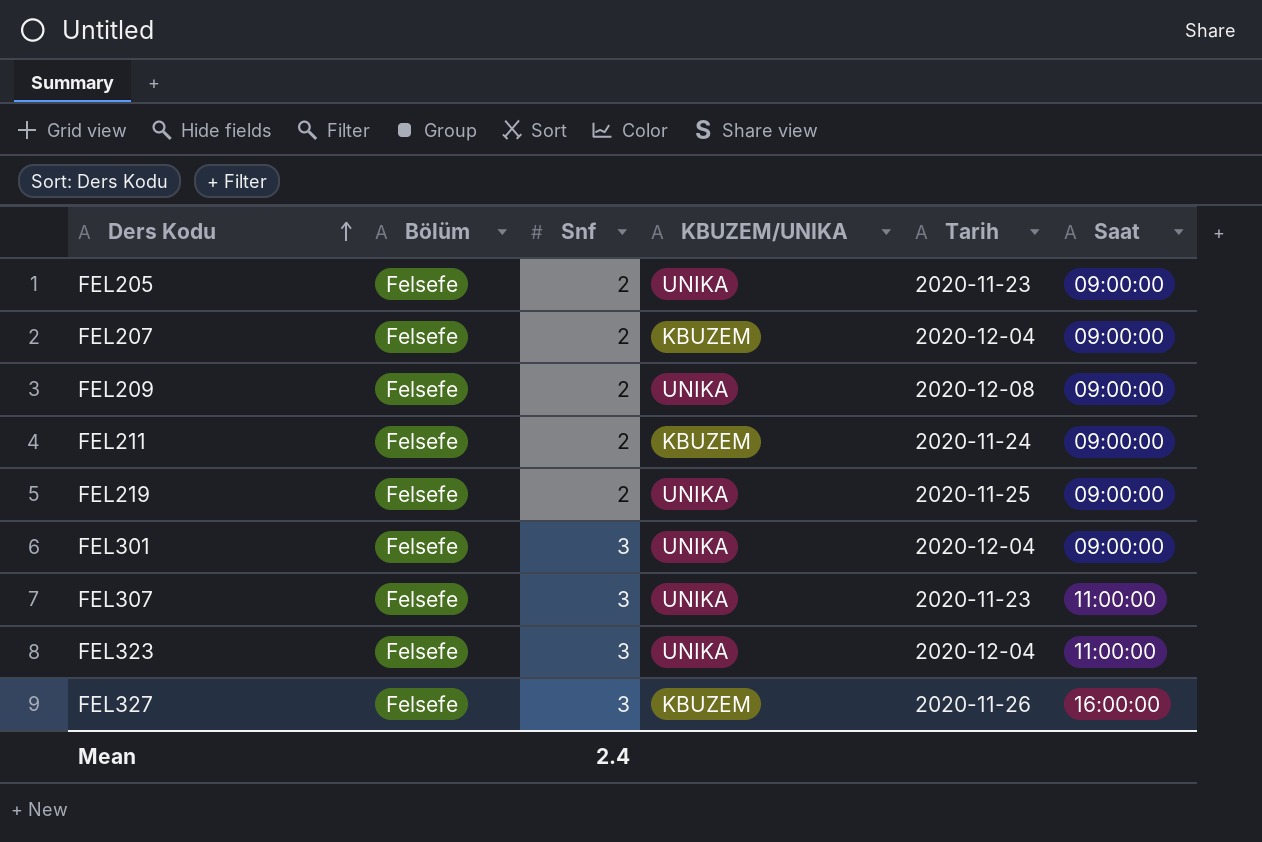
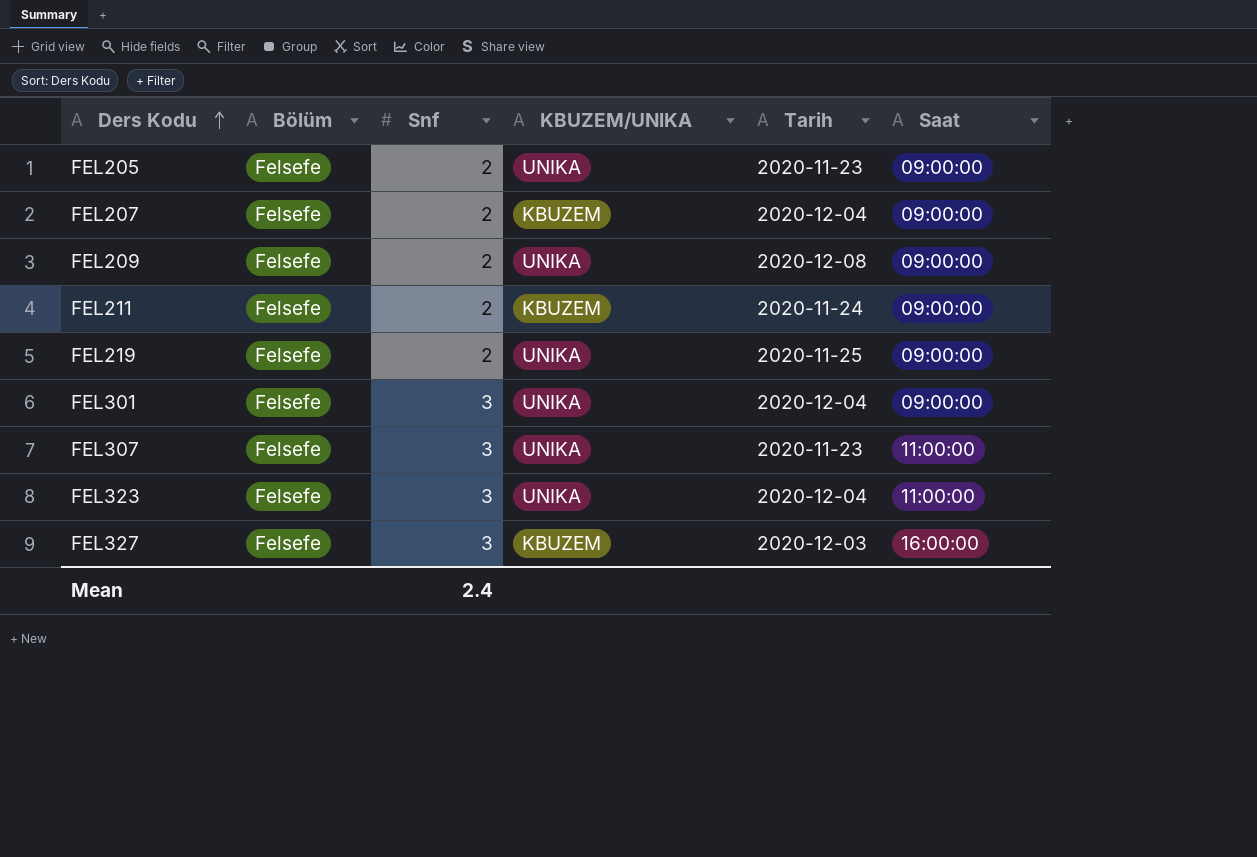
FEL327 | Tarih: 2020-11-26 -> 2020-12-03

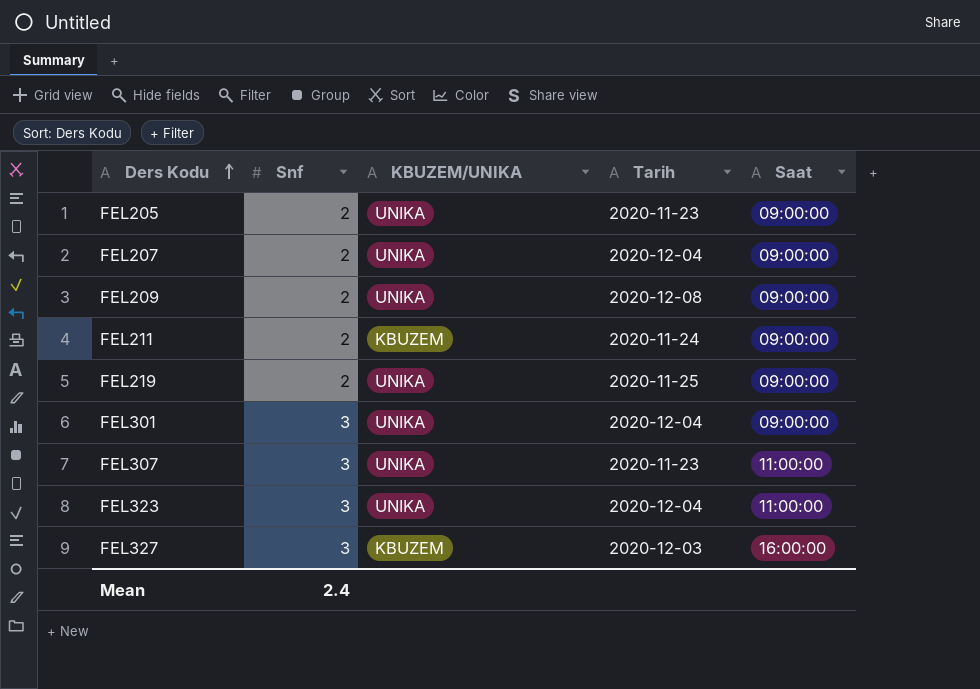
column Bölüm | position: 2 -> none
FEL207 | KBUZEM/UNIKA: KBUZEM -> UNIKA

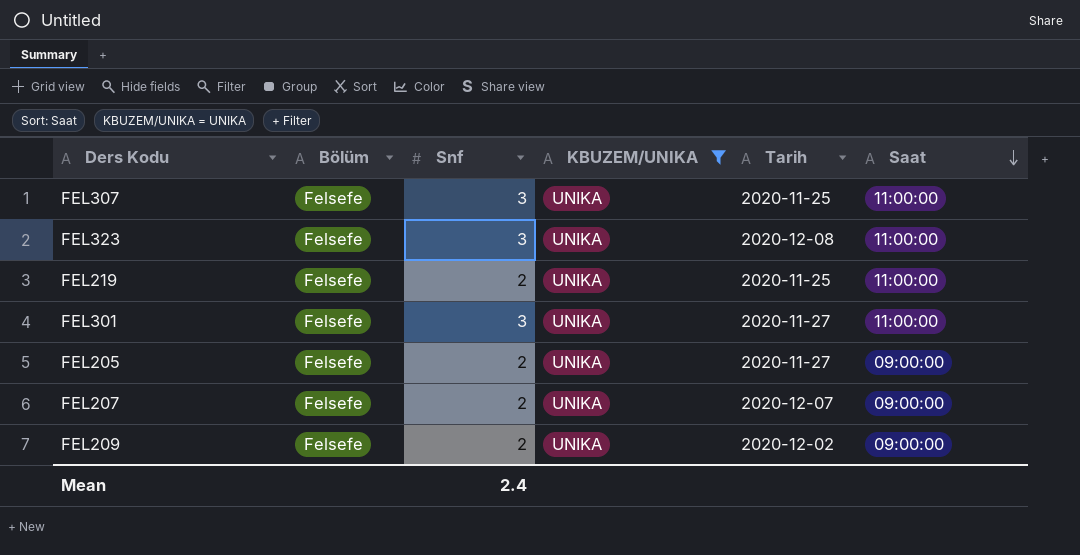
filter: none -> KBUZEM/UNIKA = UNIKA
row order: Ders Kodu ascending -> Saat descending
column Bölüm | position: none -> 2
FEL307 | Tarih: 2020-11-23 -> 2020-11-25
FEL323 | Tarih: 2020-12-04 -> 2020-12-08
FEL219 | Saat: 09:00:00 -> 11:00:00
FEL301 | Tarih: 2020-12-04 -> 2020-11-27
FEL301 | Saat: 09:00:00 -> 11:00:00
FEL205 | Tarih: 2020-11-23 -> 2020-11-27
FEL207 | Tarih: 2020-12-04 -> 2020-12-07
FEL209 | Tarih: 2020-12-08 -> 2020-12-02

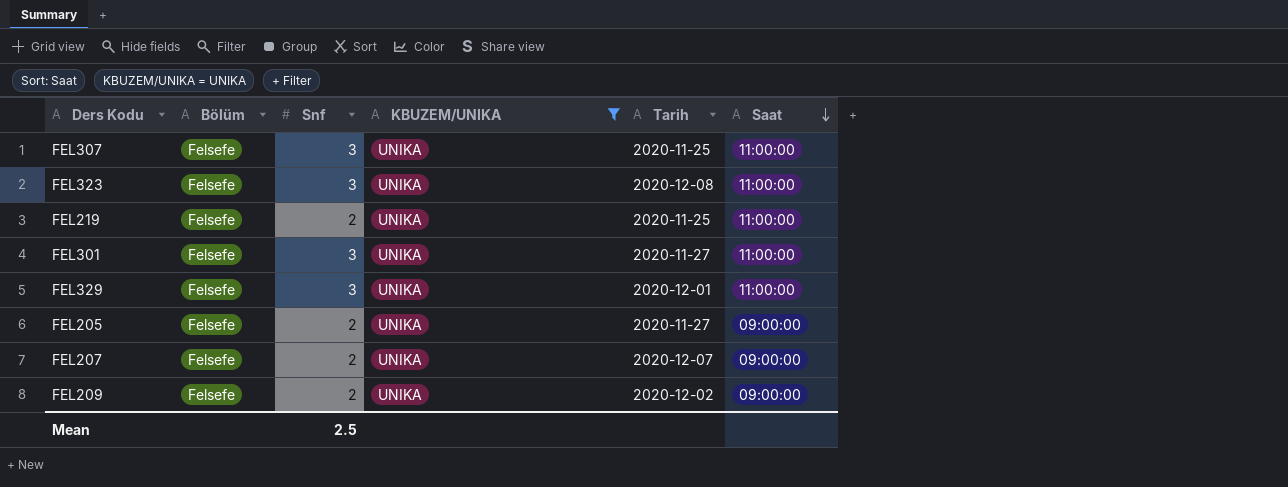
row FEL329: none -> Felsefe | 3 | UNIKA | 2020-12-01 | 11:00:00
Mean | Snf: 2.4 -> 2.5

